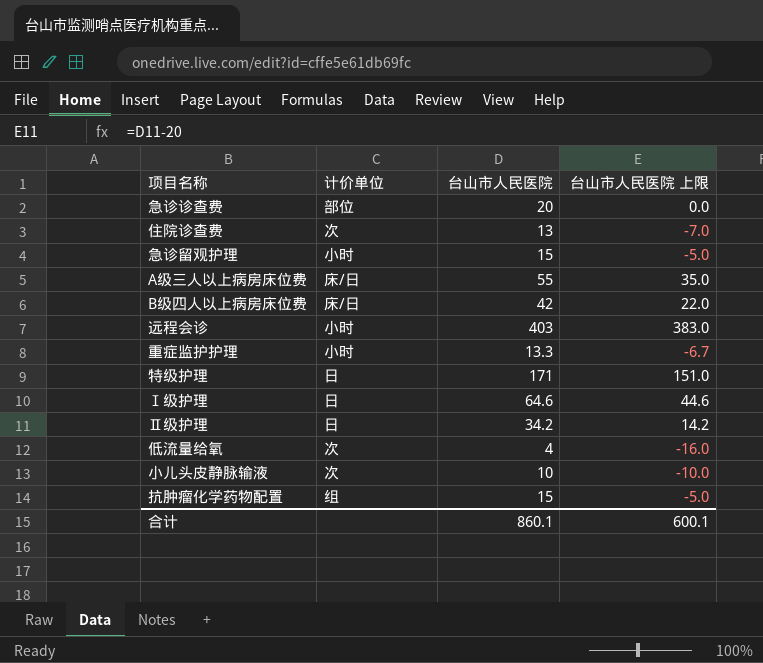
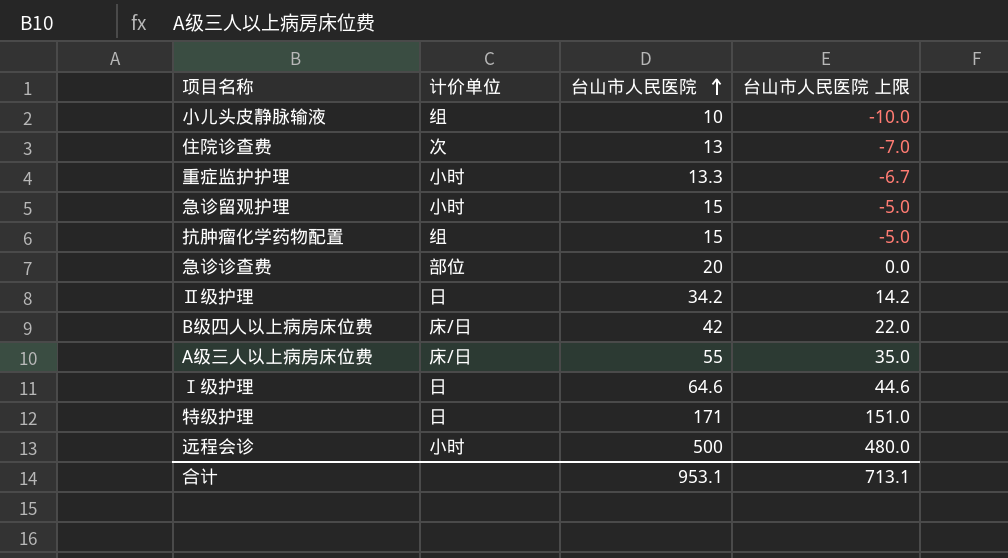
row order: none -> 台山市人民医院 ascending
row 低流量给氧: 次 | 4 | -16.0 -> none
小儿头皮静脉输液 | 计价单位: 次 -> 组
远程会诊 | 台山市人民医院: 403 -> 500
远程会诊 | 台山市人民医院 上限: 383.0 -> 480.0
合计 | 台山市人民医院: 860.1 -> 953.1
合计 | 台山市人民医院 上限: 600.1 -> 713.1

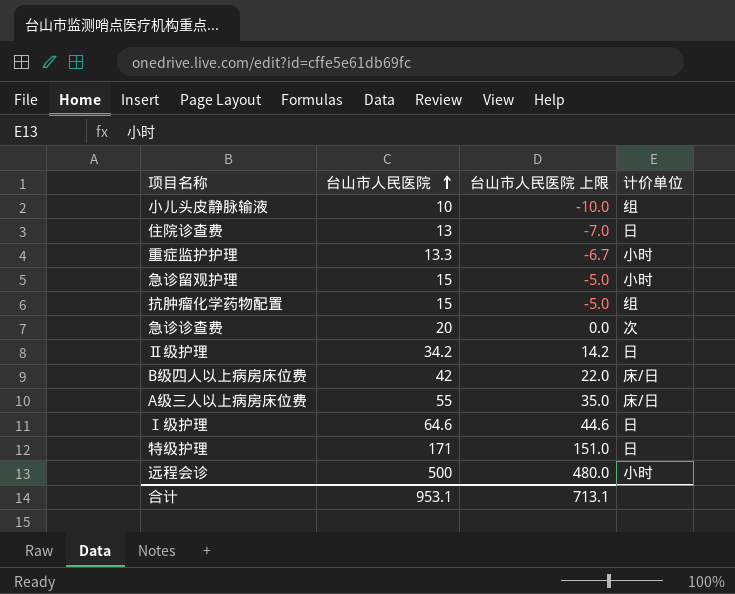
column 计价单位 | position: 2 -> 4
住院诊查费 | 计价单位: 次 -> 日
急诊诊查费 | 计价单位: 部位 -> 次

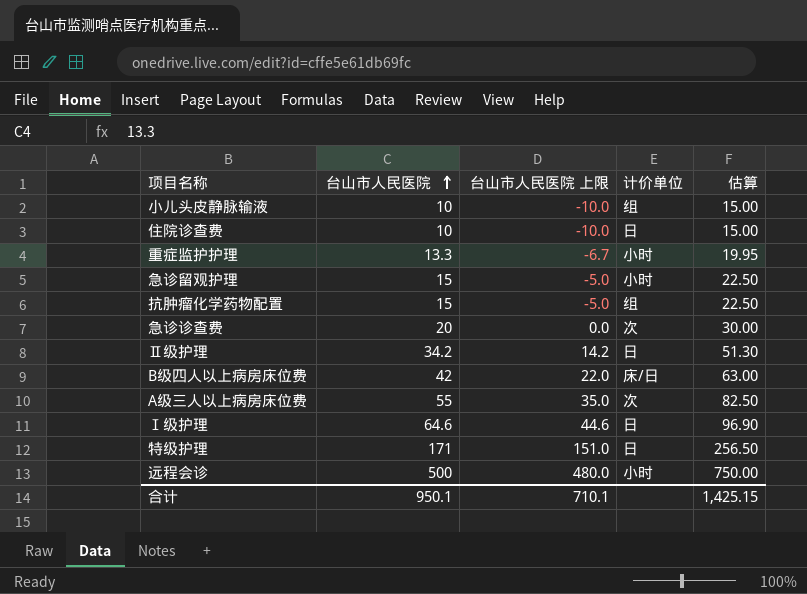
column 估算 | formula: none -> [台山市人民医院] * 1.5
住院诊查费 | 台山市人民医院: 13 -> 10
住院诊查费 | 台山市人民医院 上限: -7.0 -> -10.0
A级三人以上病房床位费 | 计价单位: 床/日 -> 次
合计 | 台山市人民医院: 953.1 -> 950.1
合计 | 台山市人民医院 上限: 713.1 -> 710.1

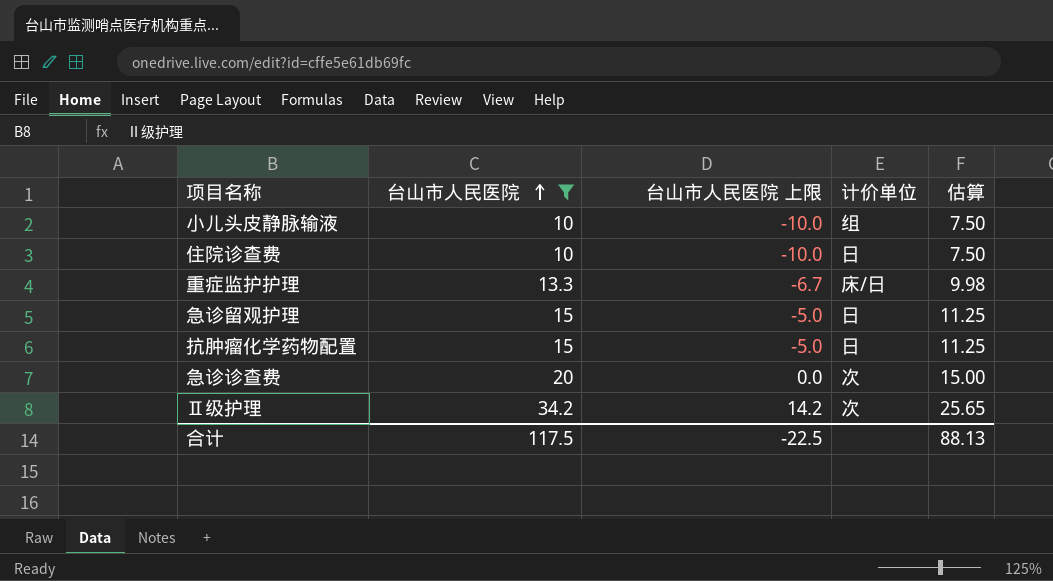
filter: none -> 台山市人民医院 <= 34.2
column 估算 | formula: [台山市人民医院] * 1.5 -> [台山市人民医院] * 0.75
重症监护护理 | 计价单位: 小时 -> 床/日
急诊留观护理 | 计价单位: 小时 -> 日
抗肿瘤化学药物配置 | 计价单位: 组 -> 日
Ⅱ级护理 | 计价单位: 日 -> 次
合计 | 台山市人民医院: 950.1 -> 117.5
合计 | 台山市人民医院 上限: 710.1 -> -22.5
合计 | 估算: 1,425.15 -> 88.13

